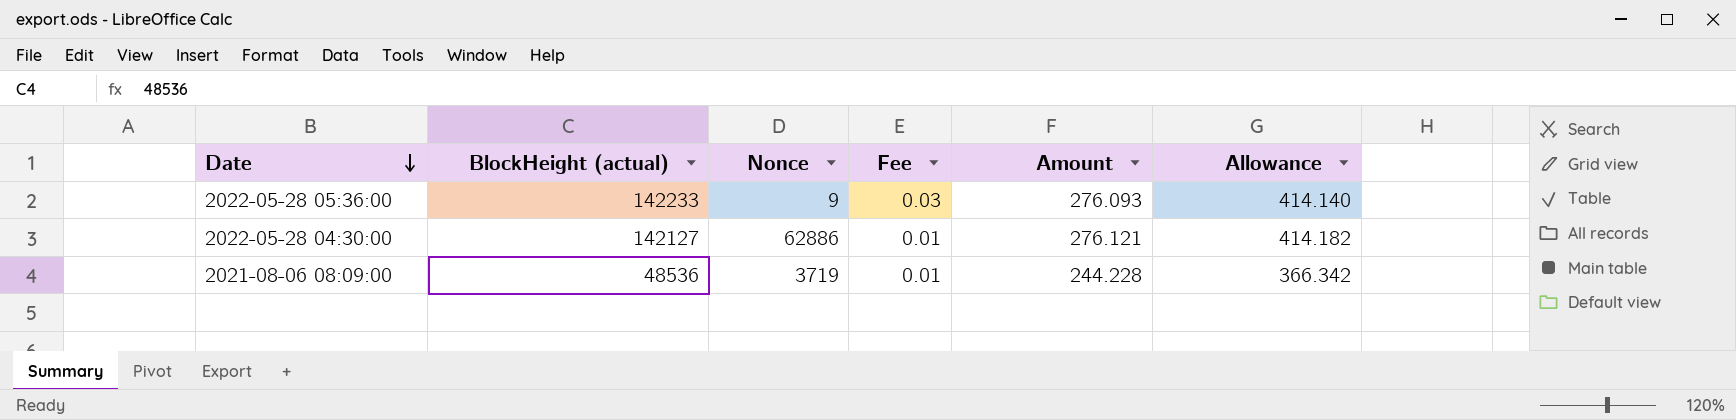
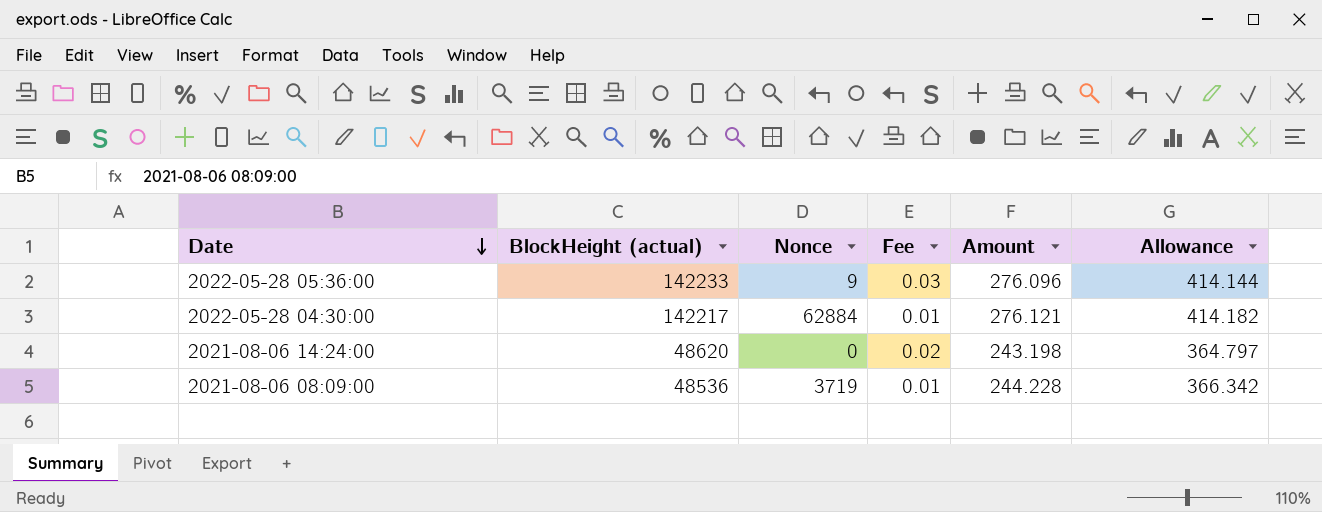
2022-05-28 05:36:00 | Amount: 276.093 -> 276.096
2022-05-28 05:36:00 | Allowance: 414.140 -> 414.144
2022-05-28 04:30:00 | BlockHeight (actual): 142127 -> 142217
2022-05-28 04:30:00 | Nonce: 62886 -> 62884
row 2021-08-06 14:24:00: none -> 48620 | 0 | 0.02 | 243.198 | 364.797

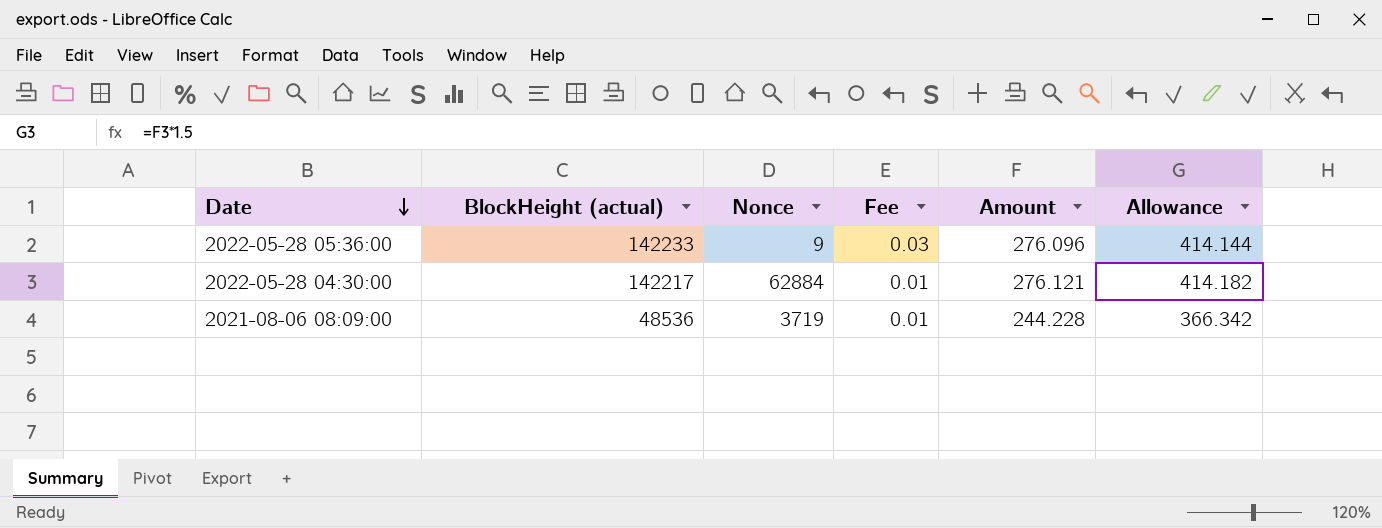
row 2021-08-06 14:24:00: 48620 | 0 | 0.02 | 243.198 | 364.797 -> none

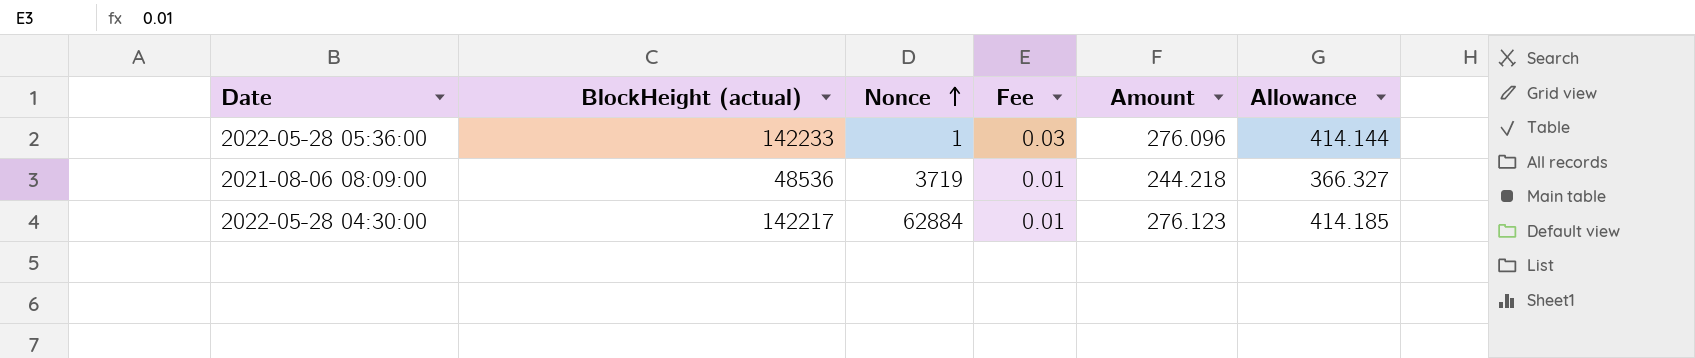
row order: Date descending -> Nonce ascending
2022-05-28 05:36:00 | Nonce: 9 -> 1
2021-08-06 08:09:00 | Amount: 244.228 -> 244.218
2021-08-06 08:09:00 | Allowance: 366.342 -> 366.327
2022-05-28 04:30:00 | Amount: 276.121 -> 276.123
2022-05-28 04:30:00 | Allowance: 414.182 -> 414.185

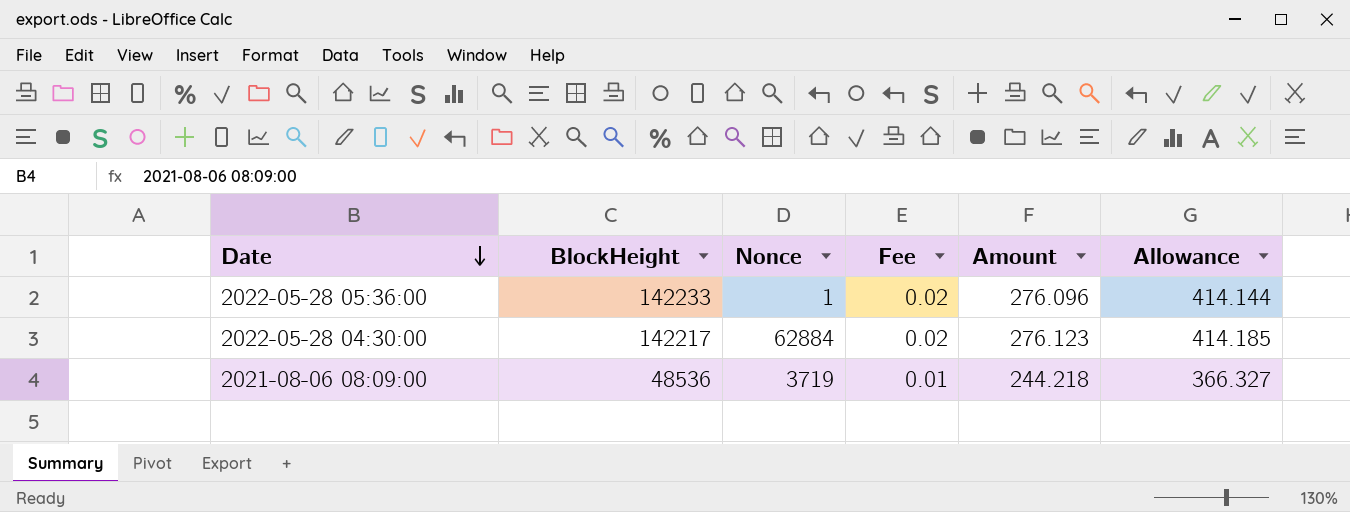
row order: Nonce ascending -> Date descending
column name: BlockHeight (actual) -> BlockHeight
2022-05-28 05:36:00 | Fee: 0.03 -> 0.02
2022-05-28 04:30:00 | Fee: 0.01 -> 0.02

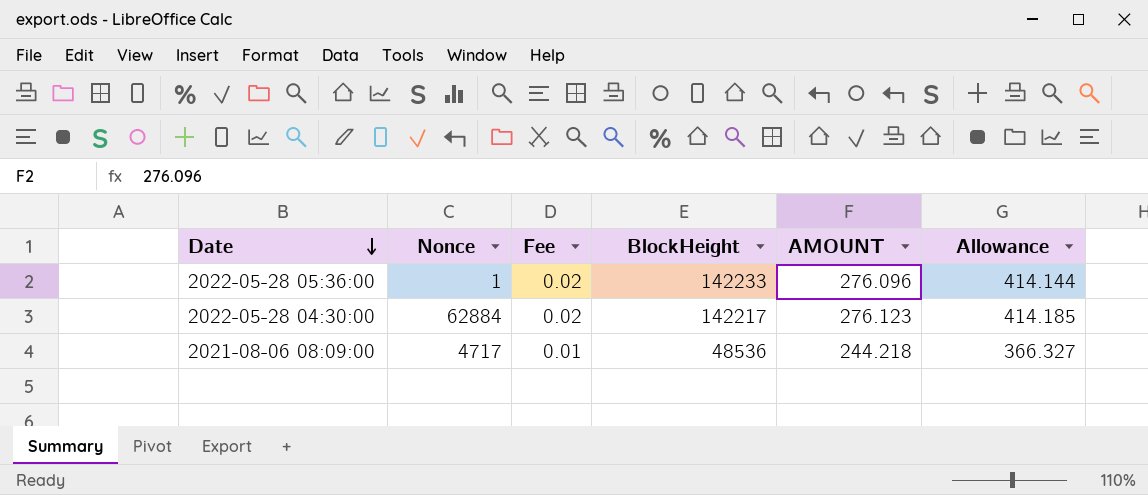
column BlockHeight | position: 2 -> 4
column name: Amount -> AMOUNT
2021-08-06 08:09:00 | Nonce: 3719 -> 4717

